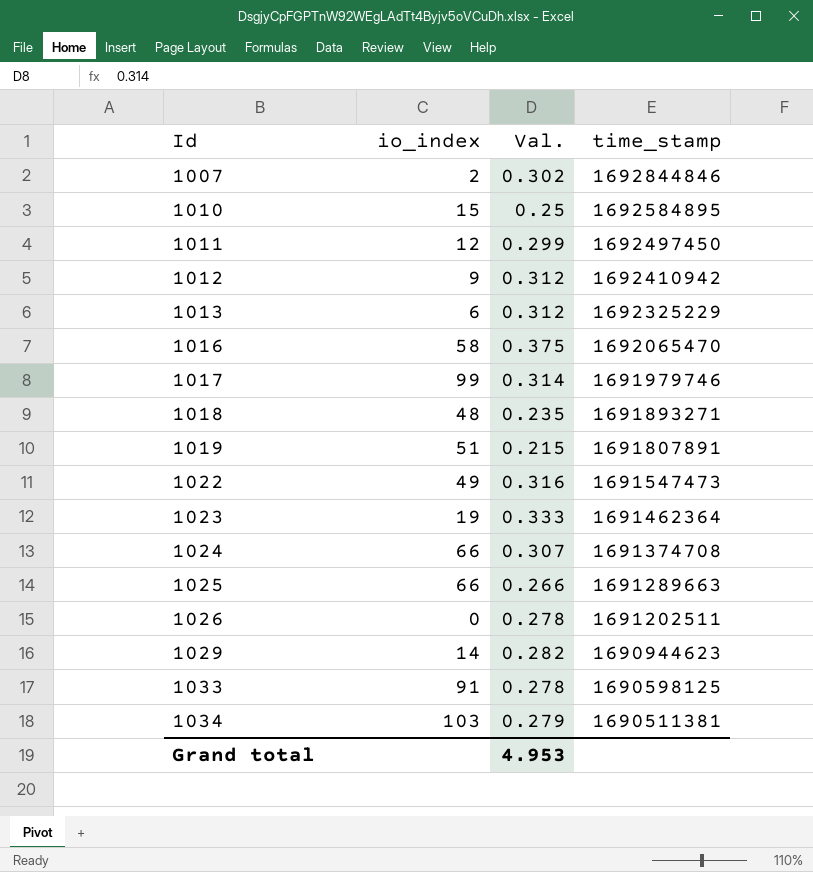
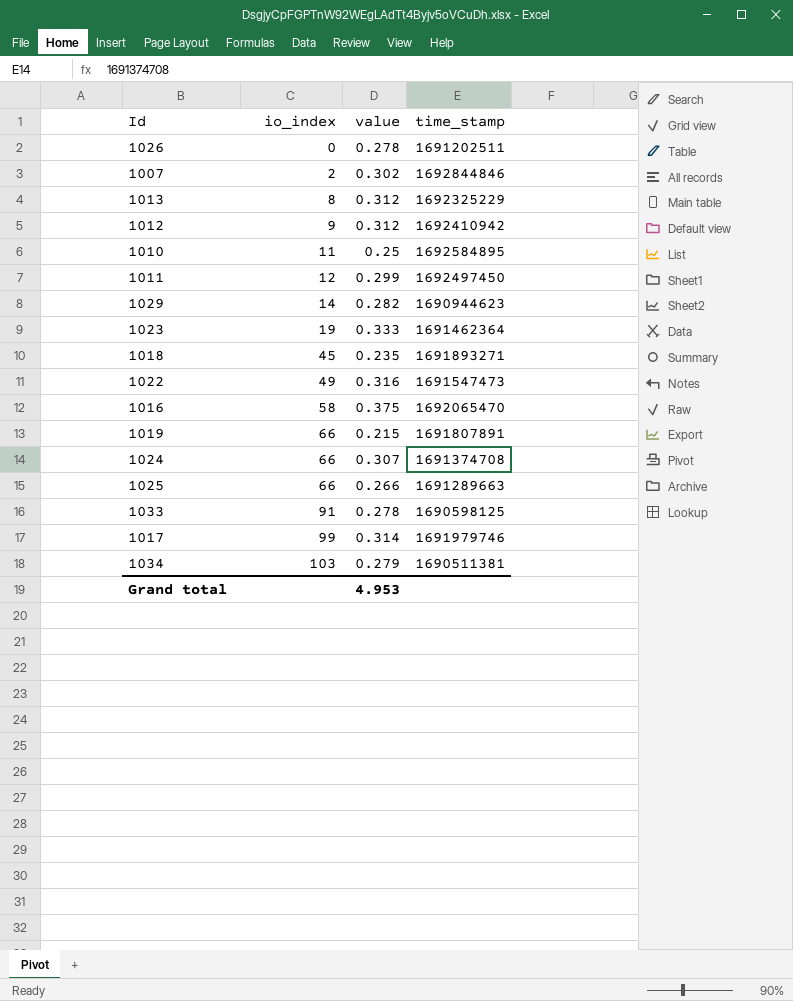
row order: Id ascending -> io_index ascending
column name: Val. -> value
1013 | io_index: 6 -> 8
1010 | io_index: 15 -> 11
1018 | io_index: 48 -> 45
1019 | io_index: 51 -> 66

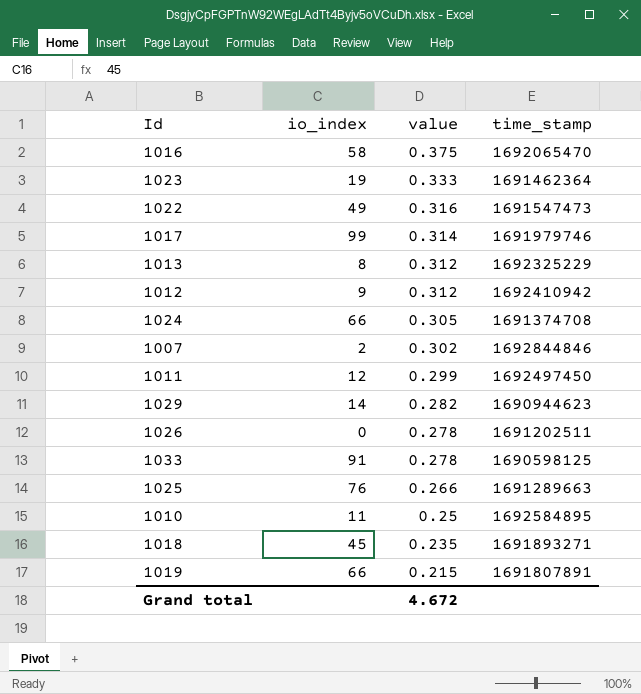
row order: io_index ascending -> value descending
row 1034: 103 | 0.279 | 1690511381 -> none
1024 | value: 0.307 -> 0.305
1025 | io_index: 66 -> 76
Grand total | value: 4.953 -> 4.672

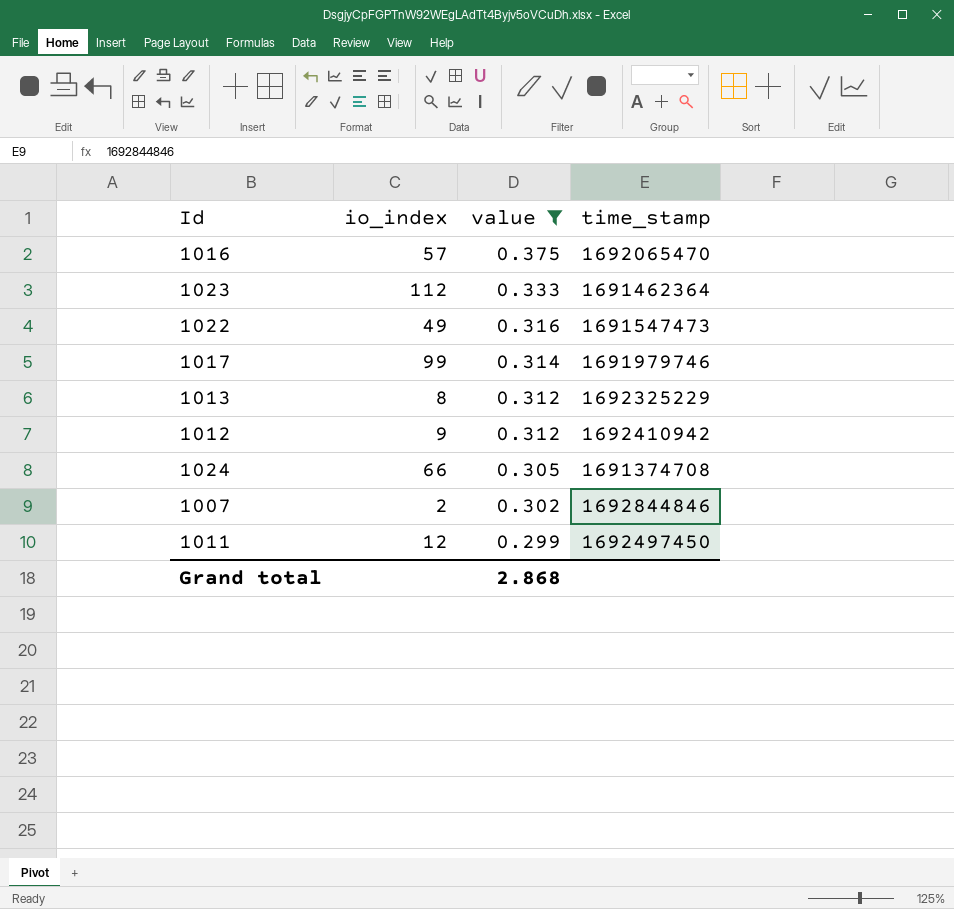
filter: none -> value >= 0.299
1016 | io_index: 58 -> 57
1023 | io_index: 19 -> 112
Grand total | value: 4.672 -> 2.868

